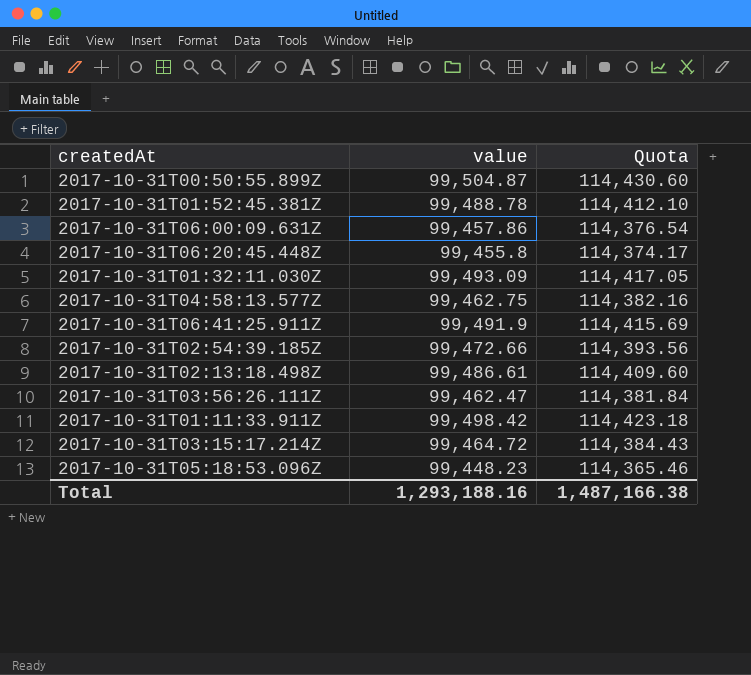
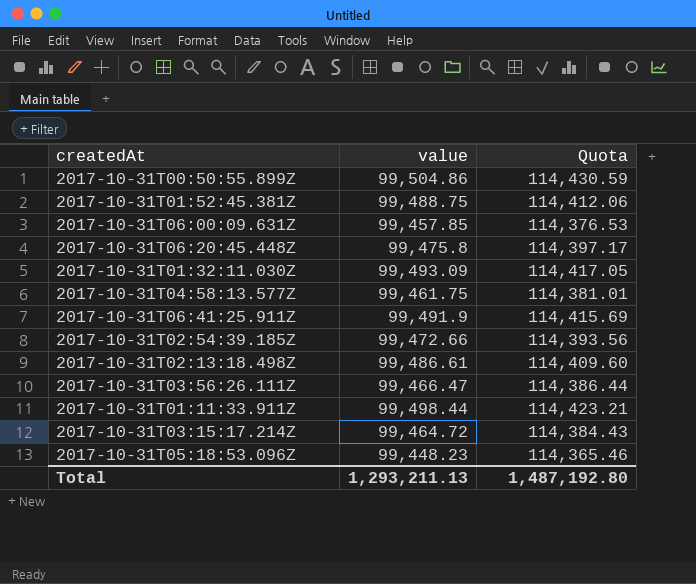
2017-10-31T00:50:55.899Z | value: 99,504.87 -> 99,504.86
2017-10-31T00:50:55.899Z | Quota: 114,430.60 -> 114,430.59
2017-10-31T01:52:45.381Z | value: 99,488.78 -> 99,488.75
2017-10-31T01:52:45.381Z | Quota: 114,412.10 -> 114,412.06
2017-10-31T06:00:09.631Z | value: 99,457.86 -> 99,457.85
2017-10-31T06:00:09.631Z | Quota: 114,376.54 -> 114,376.53
2017-10-31T06:20:45.448Z | value: 99,455.8 -> 99,475.8
2017-10-31T06:20:45.448Z | Quota: 114,374.17 -> 114,397.17
2017-10-31T04:58:13.577Z | value: 99,462.75 -> 99,461.75
2017-10-31T04:58:13.577Z | Quota: 114,382.16 -> 114,381.01
2017-10-31T03:56:26.111Z | value: 99,462.47 -> 99,466.47
2017-10-31T03:56:26.111Z | Quota: 114,381.84 -> 114,386.44
2017-10-31T01:11:33.911Z | value: 99,498.42 -> 99,498.44
2017-10-31T01:11:33.911Z | Quota: 114,423.18 -> 114,423.21
Total | value: 1,293,188.16 -> 1,293,211.13
Total | Quota: 1,487,166.38 -> 1,487,192.80

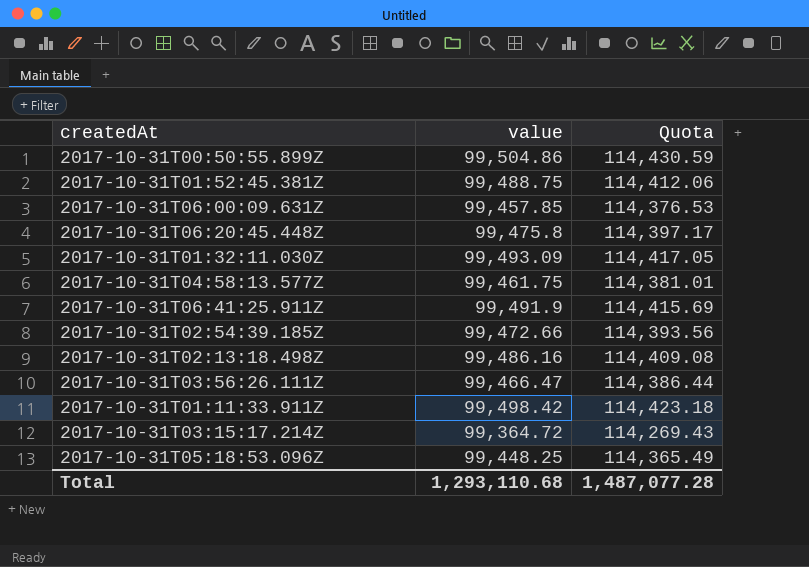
2017-10-31T02:13:18.498Z | value: 99,486.61 -> 99,486.16
2017-10-31T02:13:18.498Z | Quota: 114,409.60 -> 114,409.08
2017-10-31T01:11:33.911Z | value: 99,498.44 -> 99,498.42
2017-10-31T01:11:33.911Z | Quota: 114,423.21 -> 114,423.18
2017-10-31T03:15:17.214Z | value: 99,464.72 -> 99,364.72
2017-10-31T03:15:17.214Z | Quota: 114,384.43 -> 114,269.43
2017-10-31T05:18:53.096Z | value: 99,448.23 -> 99,448.25
2017-10-31T05:18:53.096Z | Quota: 114,365.46 -> 114,365.49
Total | value: 1,293,211.13 -> 1,293,110.68
Total | Quota: 1,487,192.80 -> 1,487,077.28

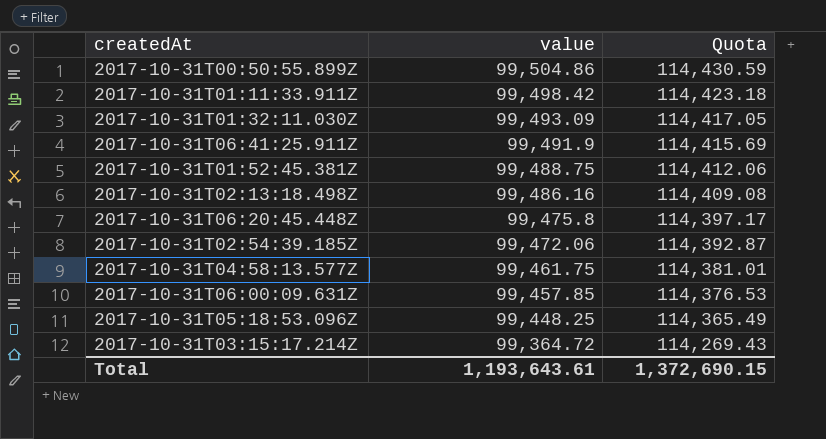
row order: none -> value descending
row 2017-10-31T03:56:26.111Z: 99,466.47 | 114,386.44 -> none
2017-10-31T02:54:39.185Z | value: 99,472.66 -> 99,472.06
2017-10-31T02:54:39.185Z | Quota: 114,393.56 -> 114,392.87
Total | value: 1,293,110.68 -> 1,193,643.61
Total | Quota: 1,487,077.28 -> 1,372,690.15

